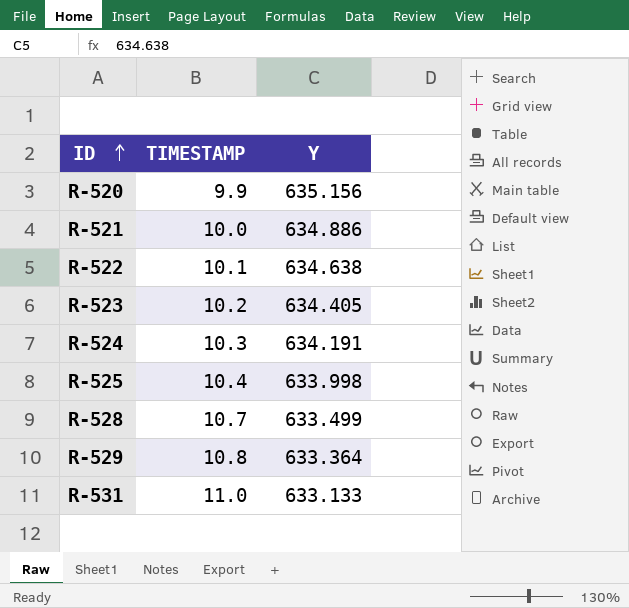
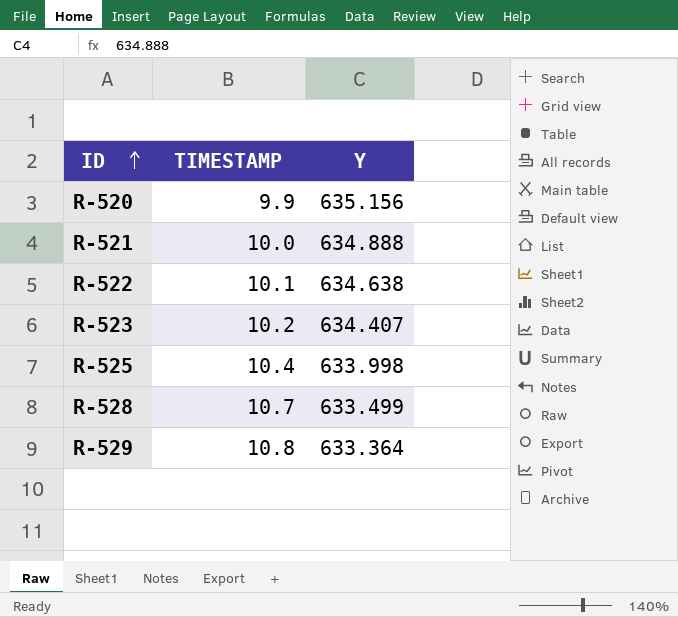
row R-524: 10.3 | 634.191 -> none
row R-531: 11.0 | 633.133 -> none
R-521 | Y: 634.886 -> 634.888
R-523 | Y: 634.405 -> 634.407

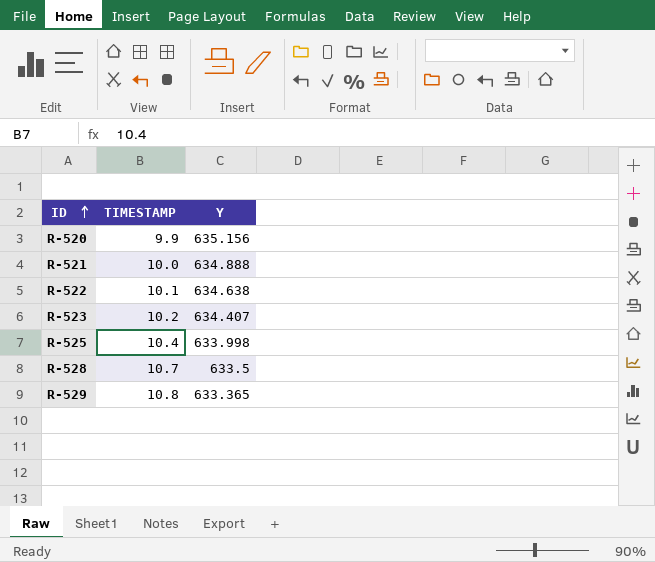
R-528 | Y: 633.499 -> 633.5
R-529 | Y: 633.364 -> 633.365

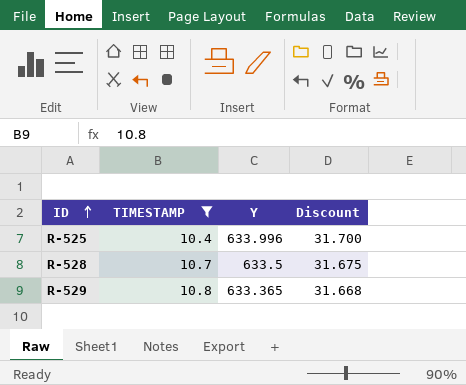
filter: none -> TIMESTAMP >= 10.4
column Discount | formula: none -> [Y] * 0.05
R-525 | Y: 633.998 -> 633.996

